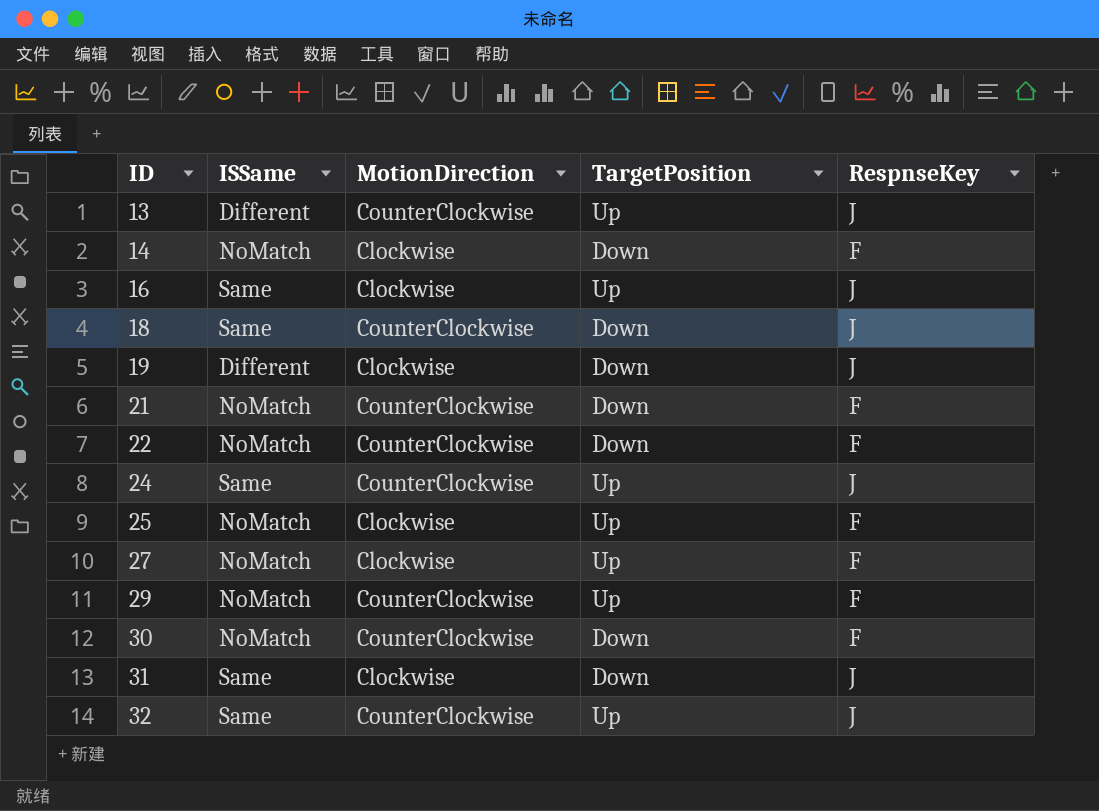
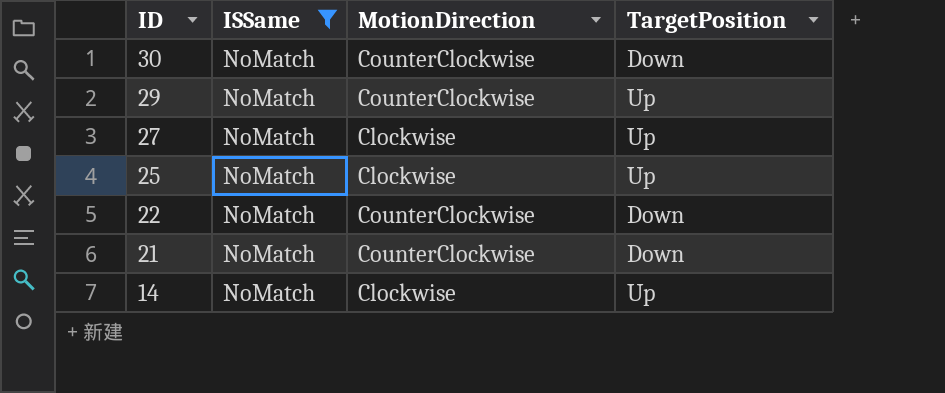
filter: none -> ISSame = NoMatch
row order: ID ascending -> ID descending
column RespnseKey | position: 5 -> none
14 | TargetPosition: Down -> Up

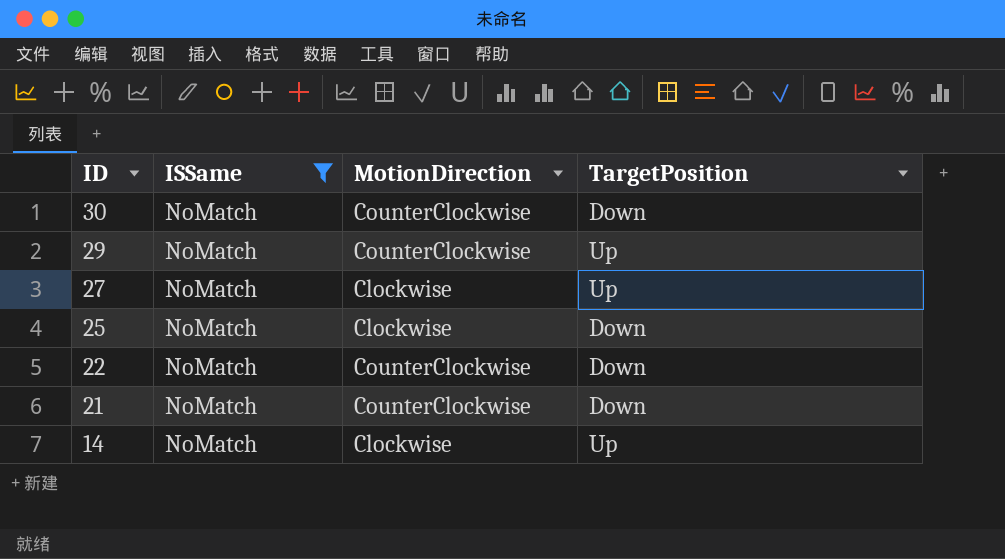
25 | TargetPosition: Up -> Down

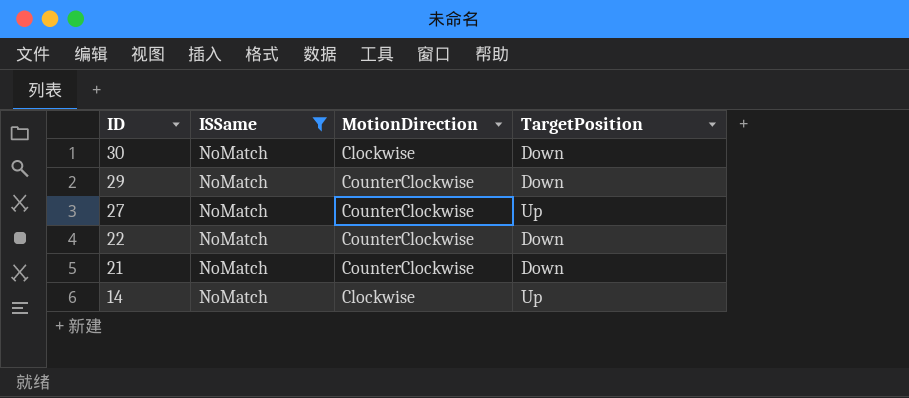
row 25: NoMatch | Clockwise | Down -> none
30 | MotionDirection: CounterClockwise -> Clockwise
29 | TargetPosition: Up -> Down
27 | MotionDirection: Clockwise -> CounterClockwise

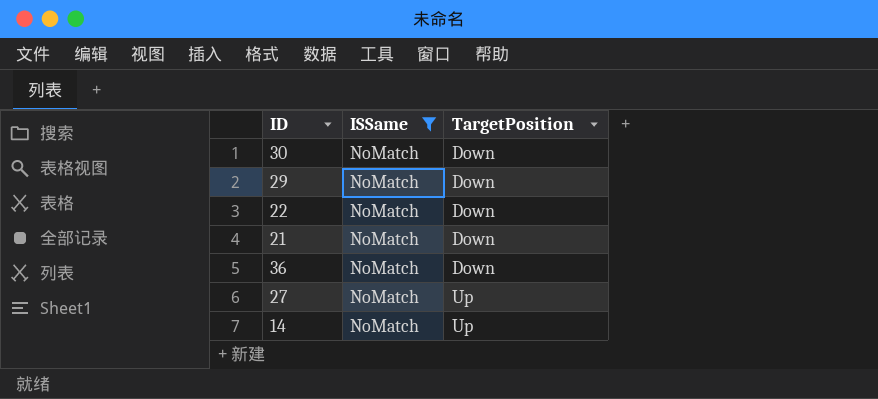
row order: ID descending -> TargetPosition ascending
column MotionDirection | position: 3 -> none
row 36: none -> NoMatch | Down

